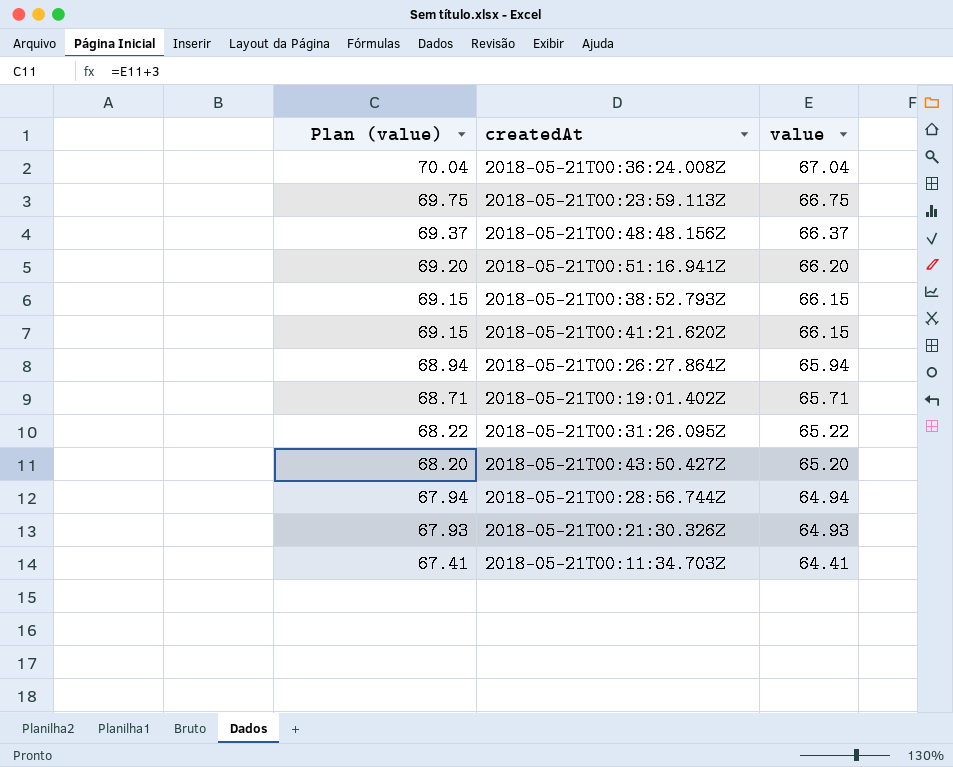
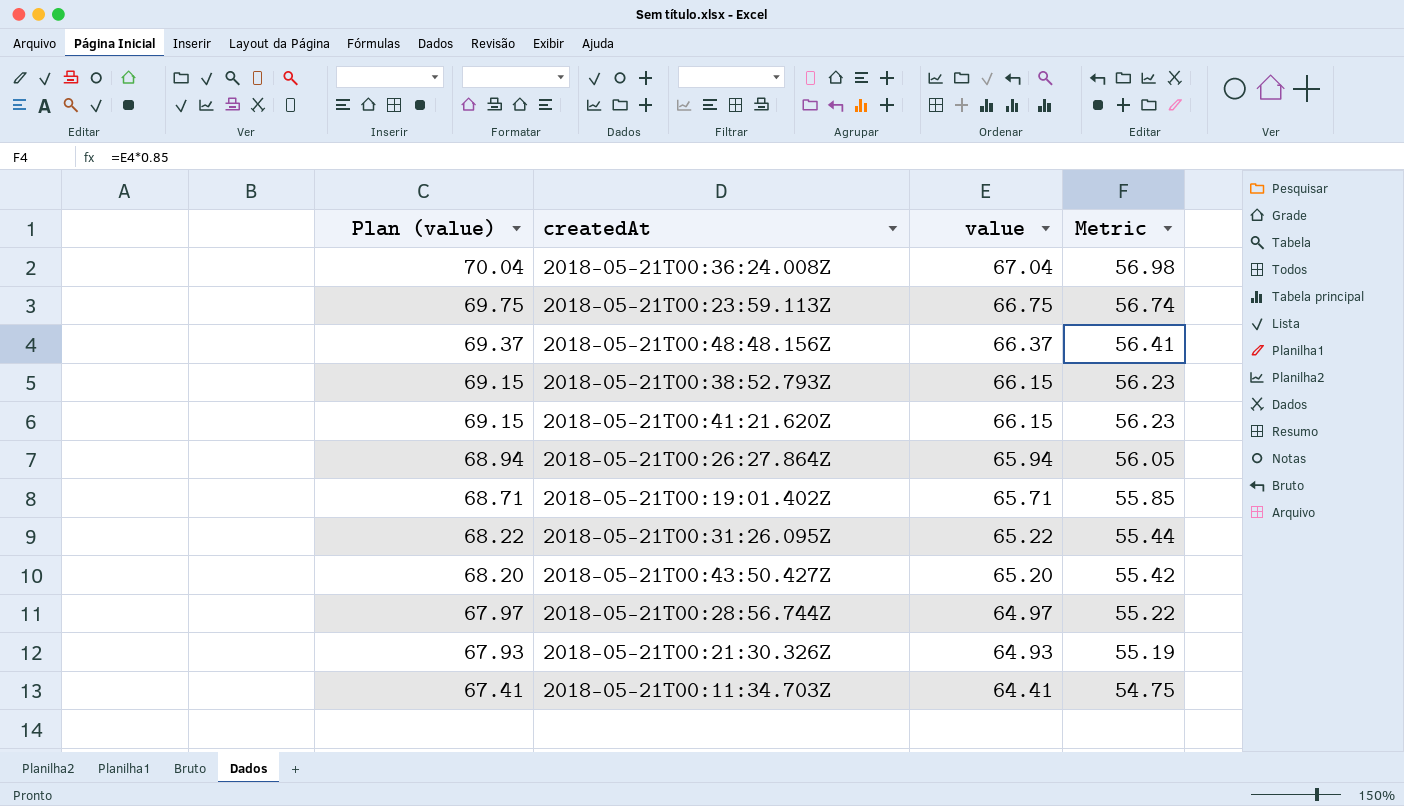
column Metric | formula: none -> [value] * 0.85
row 2018-05-21T00:51:16.941Z: 69.20 | 66.20 -> none
2018-05-21T00:28:56.744Z | Plan (value): 67.94 -> 67.97
2018-05-21T00:28:56.744Z | value: 64.94 -> 64.97

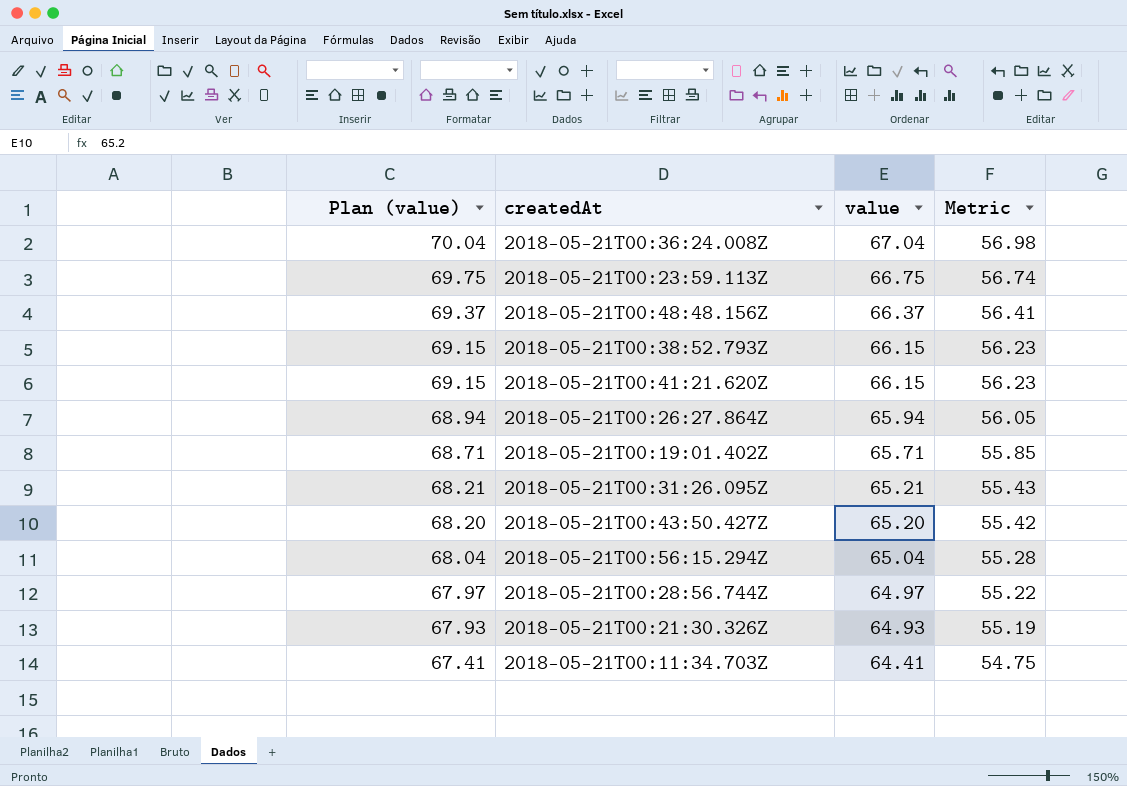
2018-05-21T00:31:26.095Z | Plan (value): 68.22 -> 68.21
2018-05-21T00:31:26.095Z | value: 65.22 -> 65.21
2018-05-21T00:31:26.095Z | Metric: 55.44 -> 55.43
row 2018-05-21T00:56:15.294Z: none -> 68.04 | 65.04 | 55.28

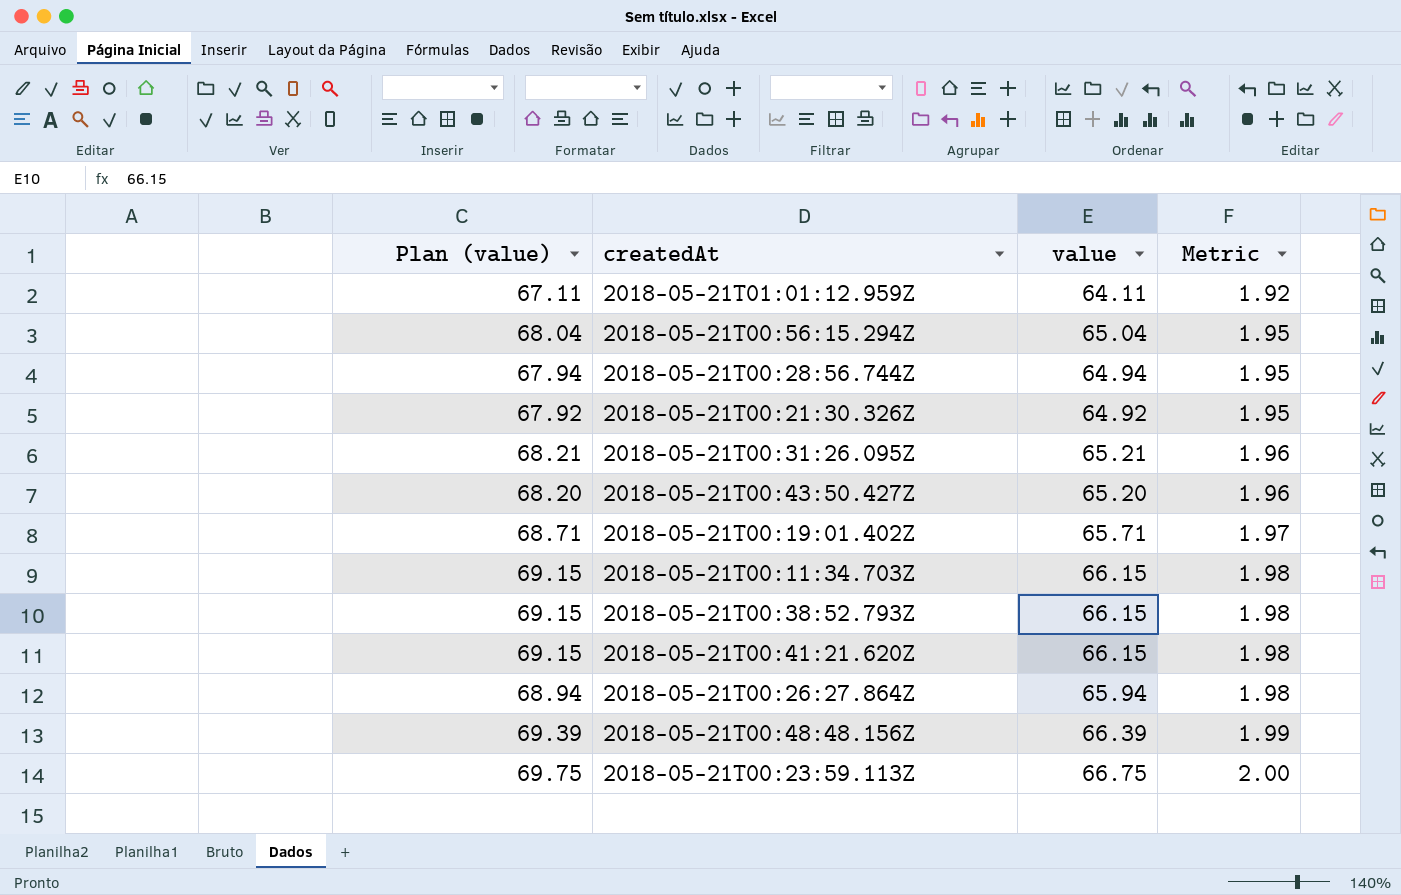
row order: Plan (value) descending -> Metric ascending
column Metric | formula: [value] * 0.85 -> [value] * 0.03
row 2018-05-21T00:36:24.008Z: 70.04 | 67.04 | 56.98 -> none
row 2018-05-21T01:01:12.959Z: none -> 67.11 | 64.11 | 1.92
2018-05-21T00:28:56.744Z | Plan (value): 67.97 -> 67.94
2018-05-21T00:28:56.744Z | value: 64.97 -> 64.94
2018-05-21T00:21:30.326Z | Plan (value): 67.93 -> 67.92
2018-05-21T00:21:30.326Z | value: 64.93 -> 64.92
2018-05-21T00:11:34.703Z | Plan (value): 67.41 -> 69.15
2018-05-21T00:11:34.703Z | value: 64.41 -> 66.15
2018-05-21T00:48:48.156Z | Plan (value): 69.37 -> 69.39
2018-05-21T00:48:48.156Z | value: 66.37 -> 66.39

